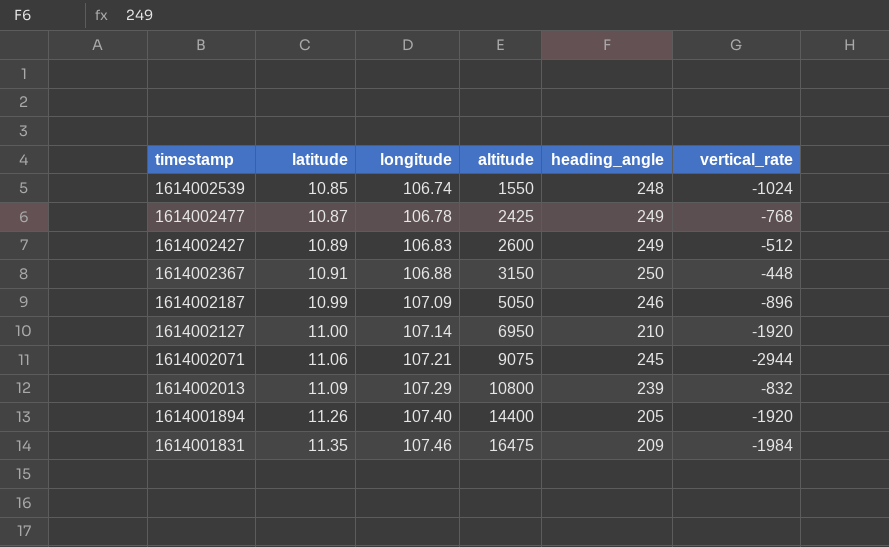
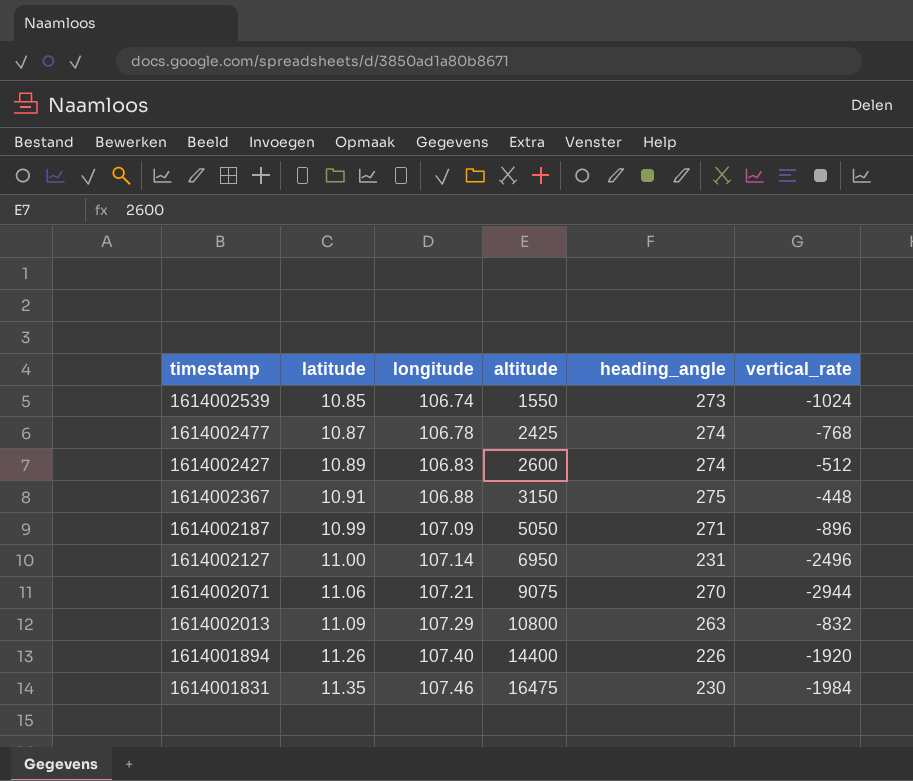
1614002539 | heading_angle: 248 -> 273
1614002477 | heading_angle: 249 -> 274
1614002427 | heading_angle: 249 -> 274
1614002367 | heading_angle: 250 -> 275
1614002187 | heading_angle: 246 -> 271
1614002127 | heading_angle: 210 -> 231
1614002127 | vertical_rate: -1920 -> -2496
1614002071 | heading_angle: 245 -> 270
1614002013 | heading_angle: 239 -> 263
1614001894 | heading_angle: 205 -> 226
1614001831 | heading_angle: 209 -> 230

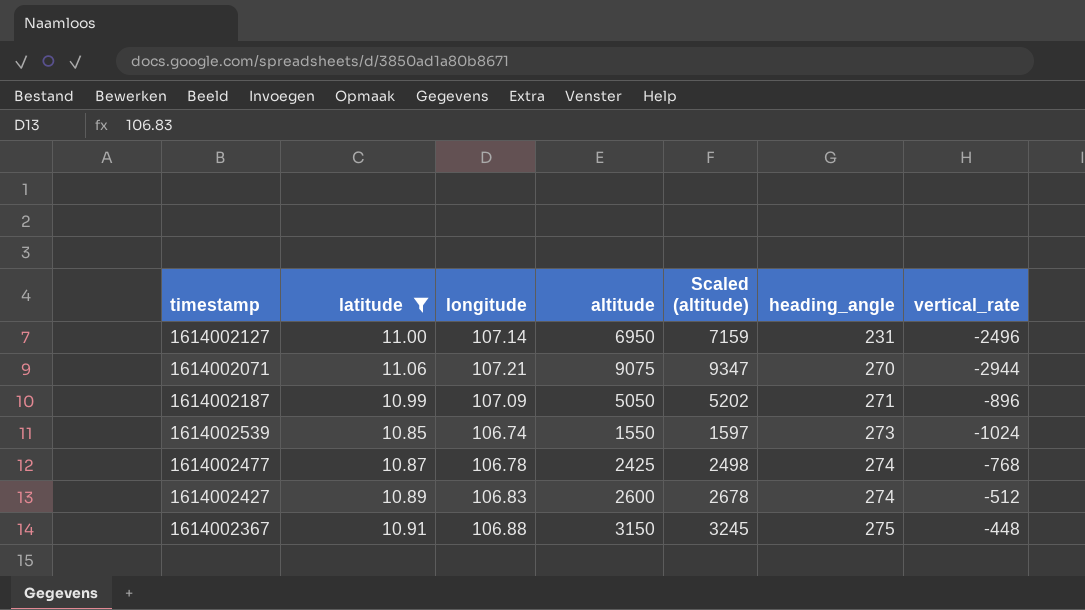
filter: none -> latitude <= 11.06
row order: timestamp descending -> heading_angle ascending
column Scaled (altitude) | formula: none -> [altitude] * 1.03

